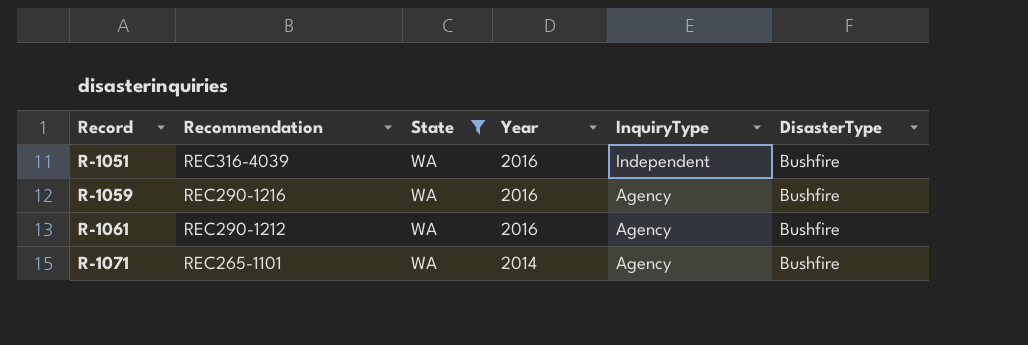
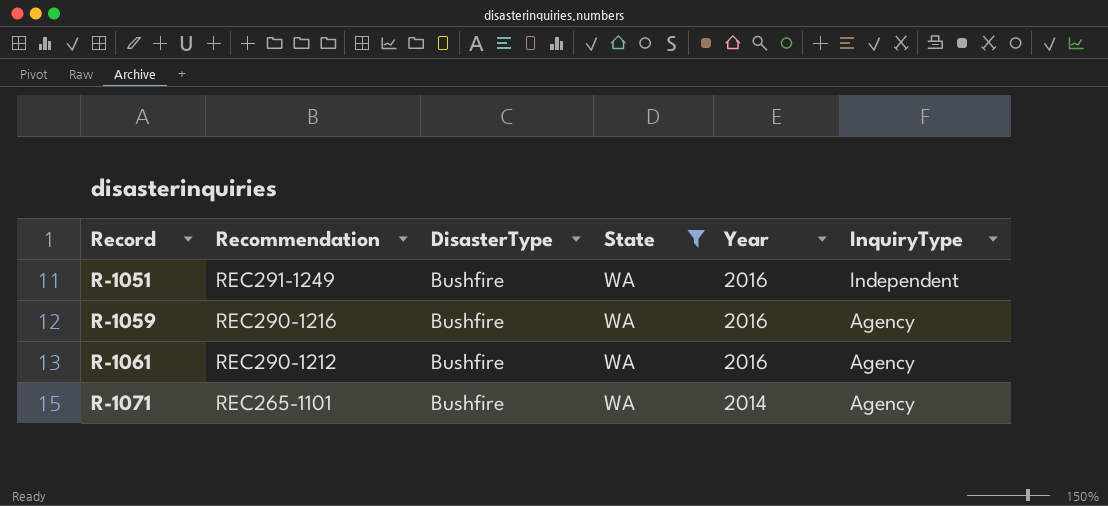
column DisasterType | position: 6 -> 3
R-1051 | Recommendation: REC316-4039 -> REC291-1249

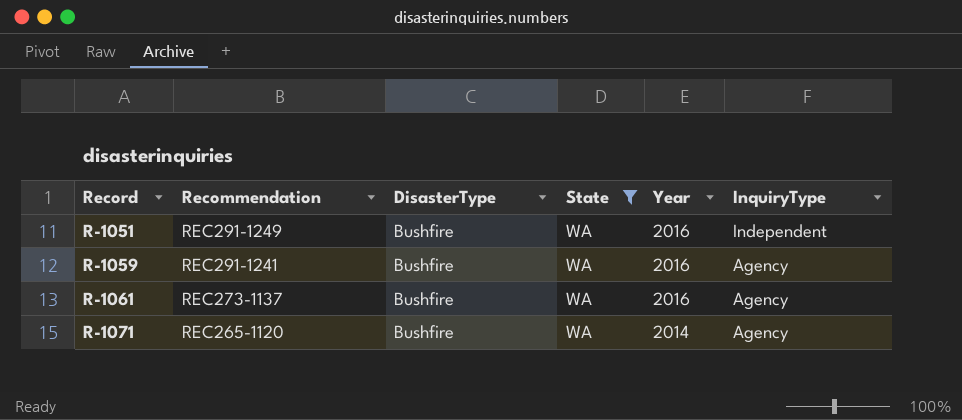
R-1059 | Recommendation: REC290-1216 -> REC291-1241
R-1061 | Recommendation: REC290-1212 -> REC273-1137
R-1071 | Recommendation: REC265-1101 -> REC265-1120

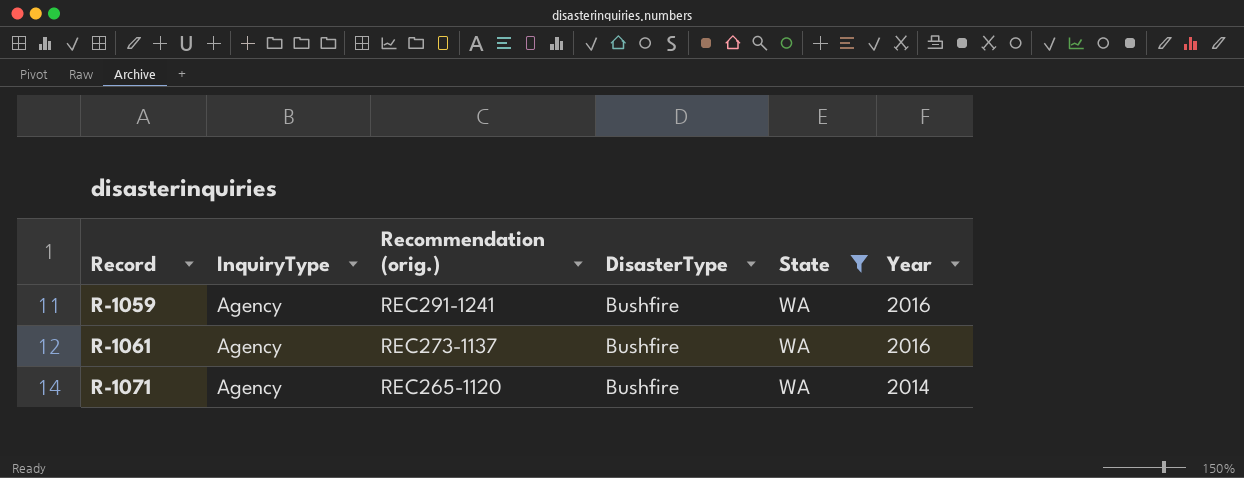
column InquiryType | position: 6 -> 2
column name: Recommendation -> Recommendation (orig.)
row R-1051: REC291-1249 | Bushfire | WA | 2016 | Independent -> none

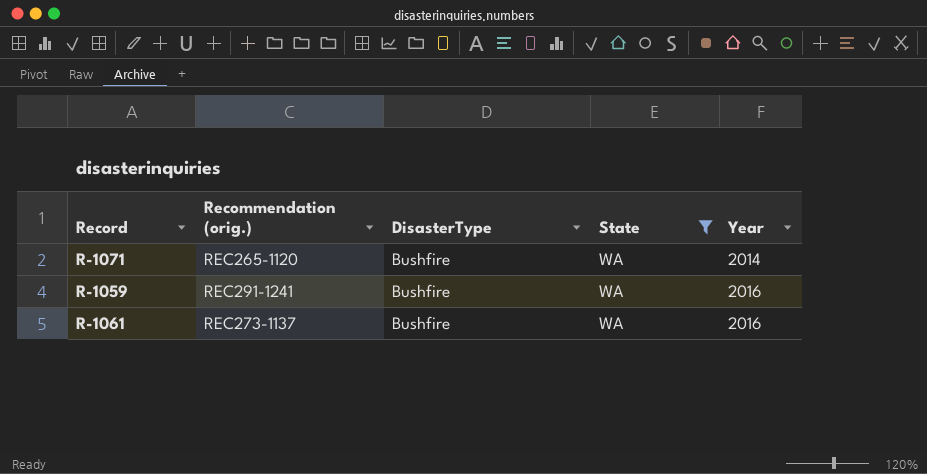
row order: Record ascending -> Year ascending
column InquiryType | position: 2 -> none

